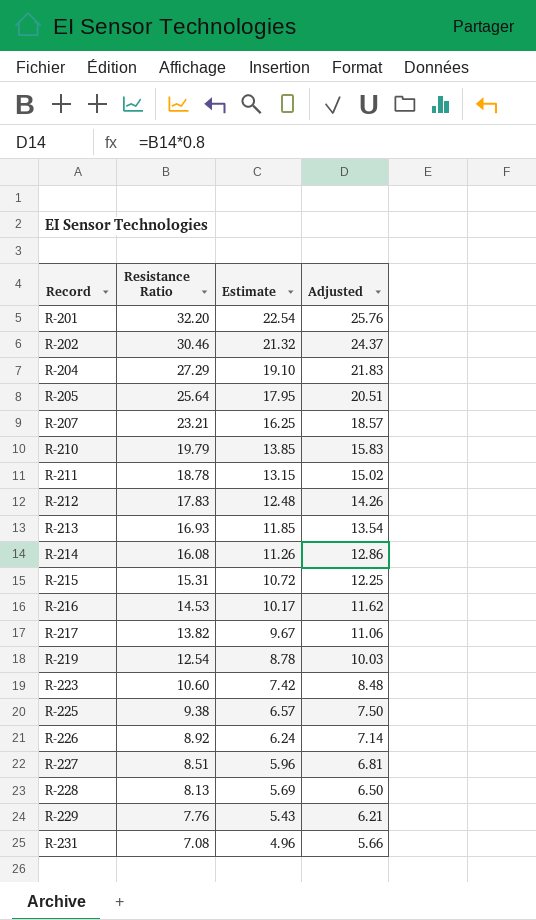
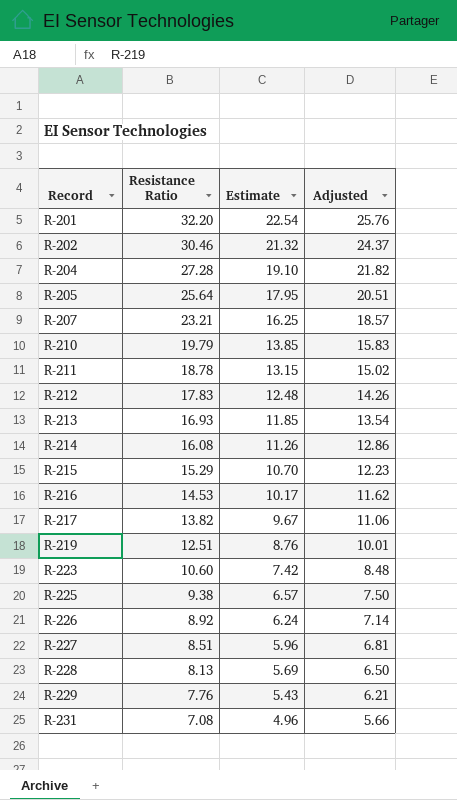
R-204 | Resistance Ratio: 27.29 -> 27.28
R-204 | Adjusted: 21.83 -> 21.82
R-215 | Resistance Ratio: 15.31 -> 15.29
R-215 | Estimate: 10.72 -> 10.70
R-215 | Adjusted: 12.25 -> 12.23
R-219 | Resistance Ratio: 12.54 -> 12.51
R-219 | Estimate: 8.78 -> 8.76
R-219 | Adjusted: 10.03 -> 10.01

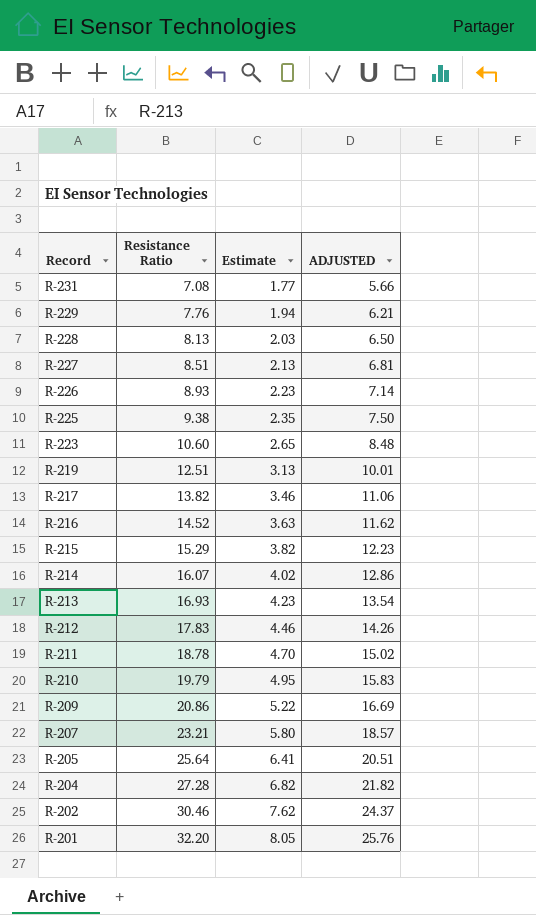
row order: Record ascending -> Record descending
column Estimate | formula: [Resistance Ratio] * 0.7 -> [Resistance Ratio] * 0.25
column name: Adjusted -> ADJUSTED
R-226 | Resistance Ratio: 8.92 -> 8.93
R-216 | Resistance Ratio: 14.53 -> 14.52
R-214 | Resistance Ratio: 16.08 -> 16.07
row R-209: none -> 20.86 | 5.22 | 16.69

